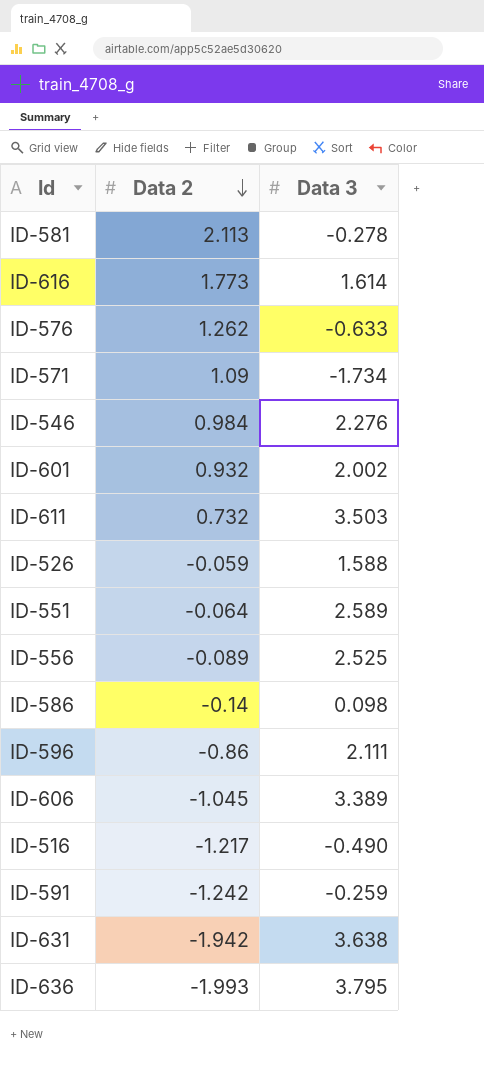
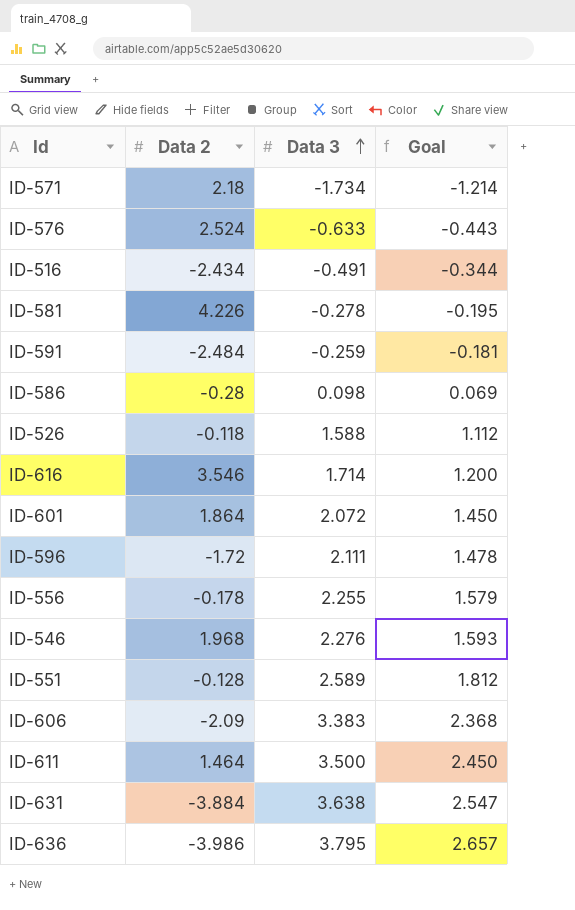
row order: Data 2 descending -> Data 3 ascending
column Goal | formula: none -> [Data 3] * 0.7
ID-571 | Data 2: 1.09 -> 2.18
ID-576 | Data 2: 1.262 -> 2.524
ID-516 | Data 2: -1.217 -> -2.434
ID-516 | Data 3: -0.490 -> -0.491
ID-581 | Data 2: 2.113 -> 4.226
ID-591 | Data 2: -1.242 -> -2.484
ID-586 | Data 2: -0.14 -> -0.28
ID-526 | Data 2: -0.059 -> -0.118
ID-616 | Data 2: 1.773 -> 3.546
ID-616 | Data 3: 1.614 -> 1.714
ID-601 | Data 2: 0.932 -> 1.864
ID-601 | Data 3: 2.002 -> 2.072
ID-596 | Data 2: -0.86 -> -1.72
ID-556 | Data 2: -0.089 -> -0.178
ID-556 | Data 3: 2.525 -> 2.255
ID-546 | Data 2: 0.984 -> 1.968
ID-551 | Data 2: -0.064 -> -0.128
ID-606 | Data 2: -1.045 -> -2.09
ID-606 | Data 3: 3.389 -> 3.383
ID-611 | Data 2: 0.732 -> 1.464
ID-611 | Data 3: 3.503 -> 3.500
ID-631 | Data 2: -1.942 -> -3.884
ID-636 | Data 2: -1.993 -> -3.986

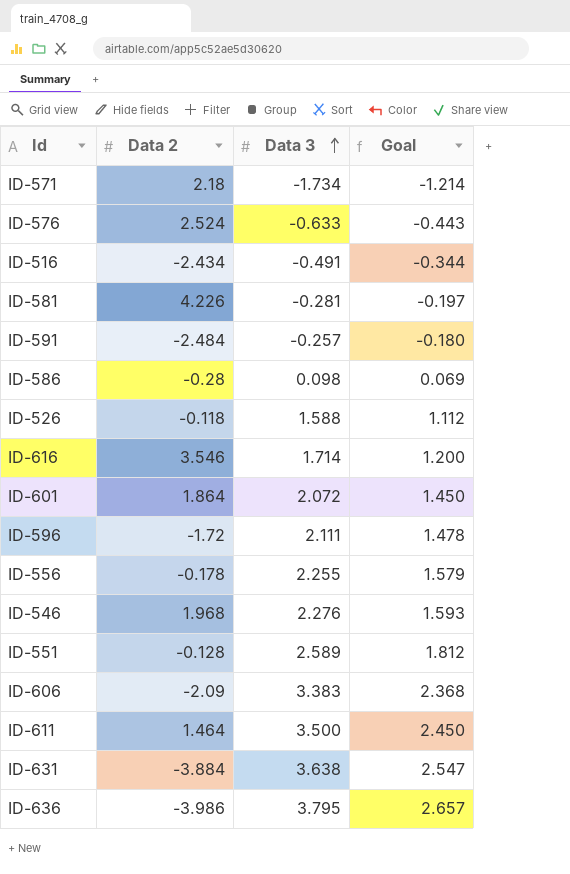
ID-581 | Data 3: -0.278 -> -0.281
ID-581 | Goal: -0.195 -> -0.197
ID-591 | Data 3: -0.259 -> -0.257
ID-591 | Goal: -0.181 -> -0.180

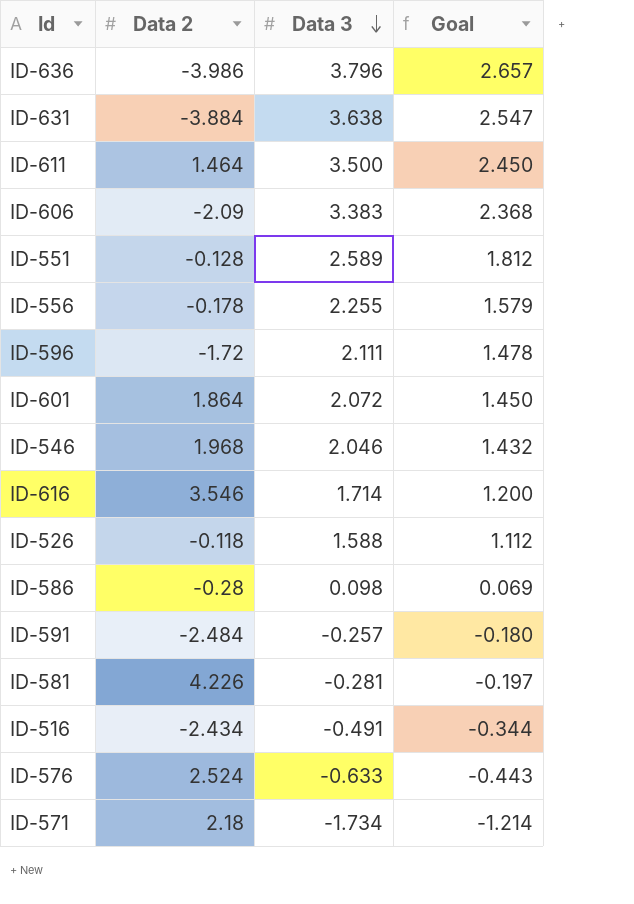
row order: Data 3 ascending -> Data 3 descending
ID-636 | Data 3: 3.795 -> 3.796
ID-546 | Data 3: 2.276 -> 2.046
ID-546 | Goal: 1.593 -> 1.432

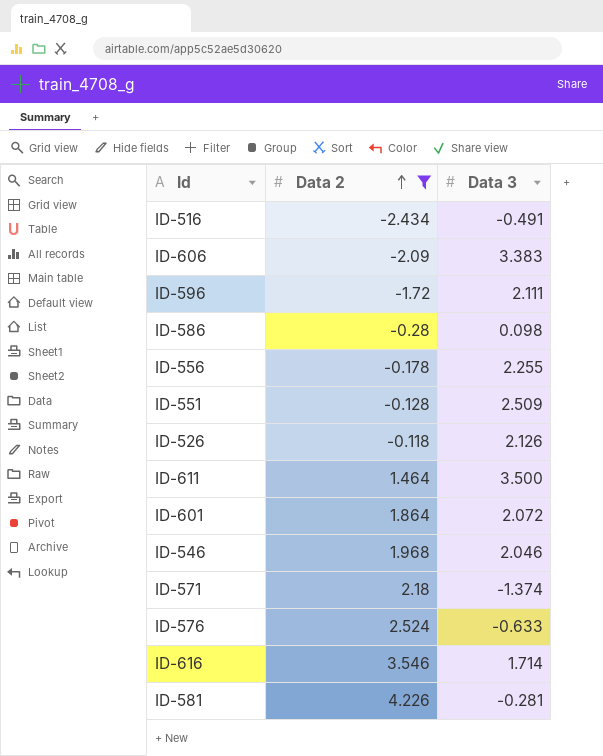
filter: none -> Data 2 >= -2.434
row order: Data 3 descending -> Data 2 ascending
column Goal | formula: [Data 3] * 0.7 -> none
ID-551 | Data 3: 2.589 -> 2.509
ID-526 | Data 3: 1.588 -> 2.126
ID-571 | Data 3: -1.734 -> -1.374

